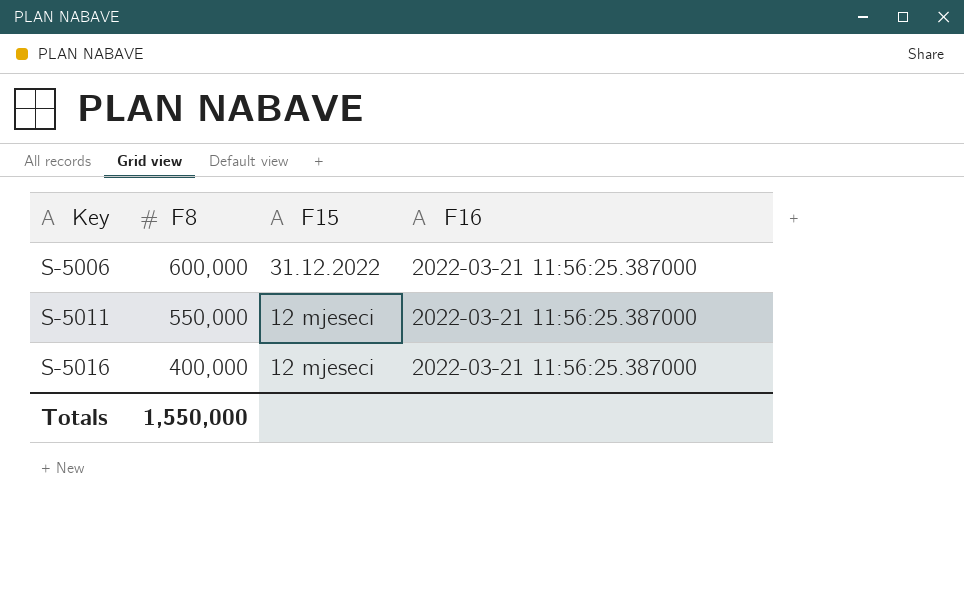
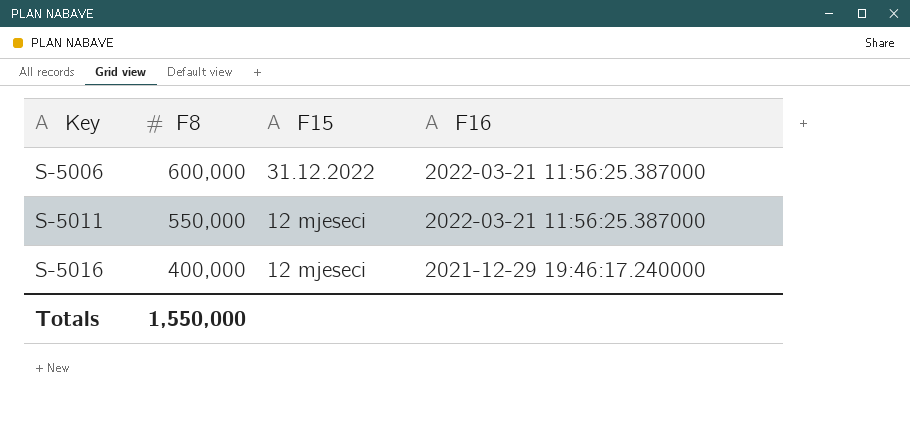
S-5016 | F16: 2022-03-21 11:56:25.387000 -> 2021-12-29 19:46:17.240000

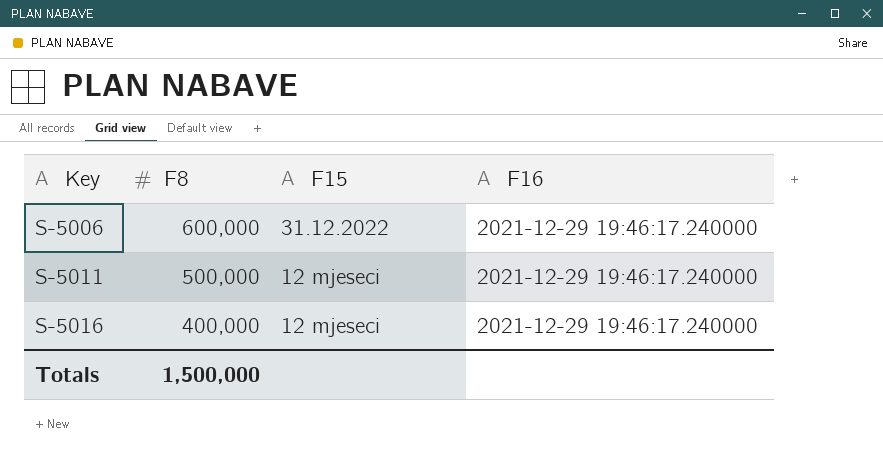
S-5006 | F16: 2022-03-21 11:56:25.387000 -> 2021-12-29 19:46:17.240000
S-5011 | F8: 550,000 -> 500,000
S-5011 | F16: 2022-03-21 11:56:25.387000 -> 2021-12-29 19:46:17.240000
Totals | F8: 1,550,000 -> 1,500,000

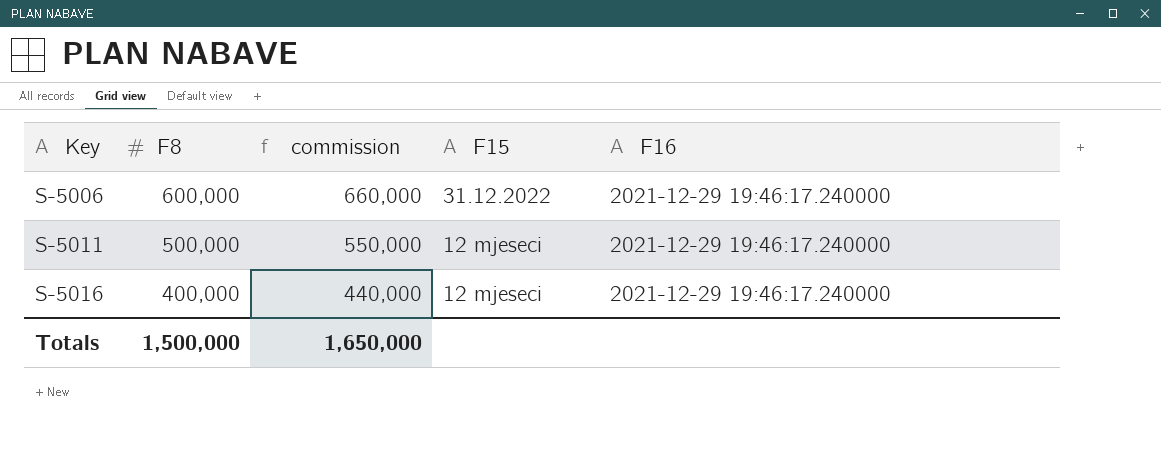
column commission | formula: none -> [F8] * 1.1

